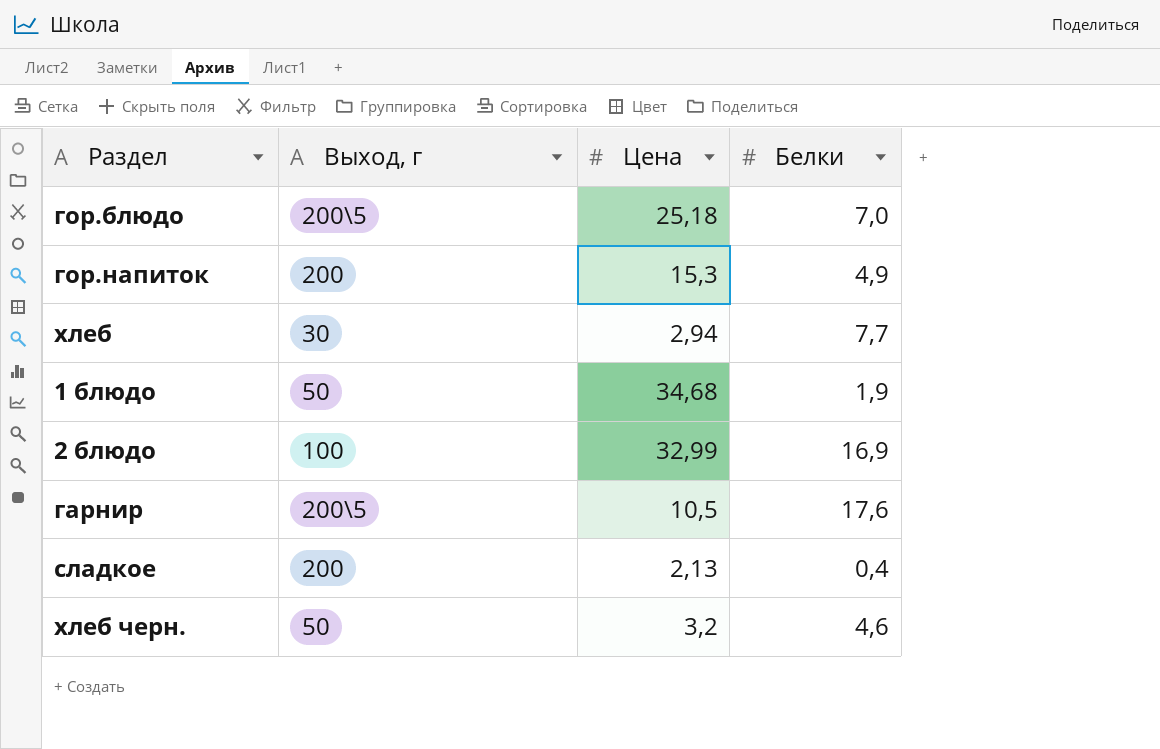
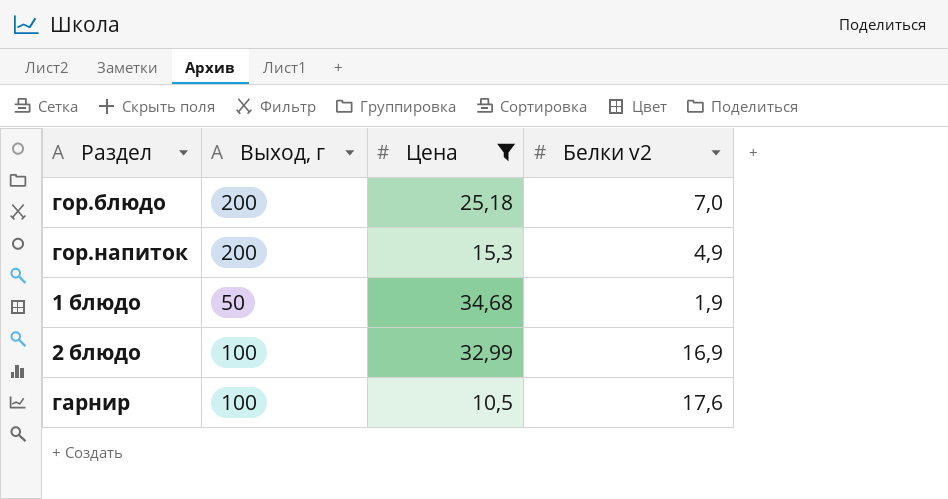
filter: none -> Цена >= 10,5
column name: Белки -> Белки v2
гор.блюдо | Выход, г: 200\5 -> 200
гарнир | Выход, г: 200\5 -> 100

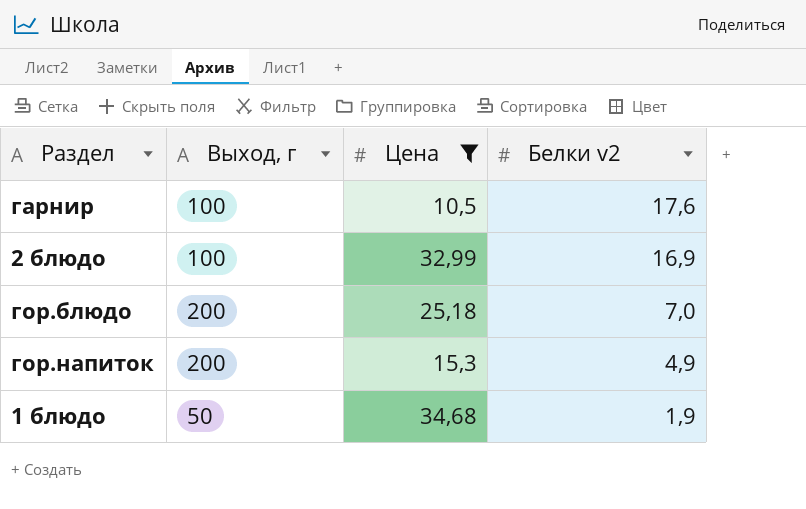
row order: none -> Белки v2 descending

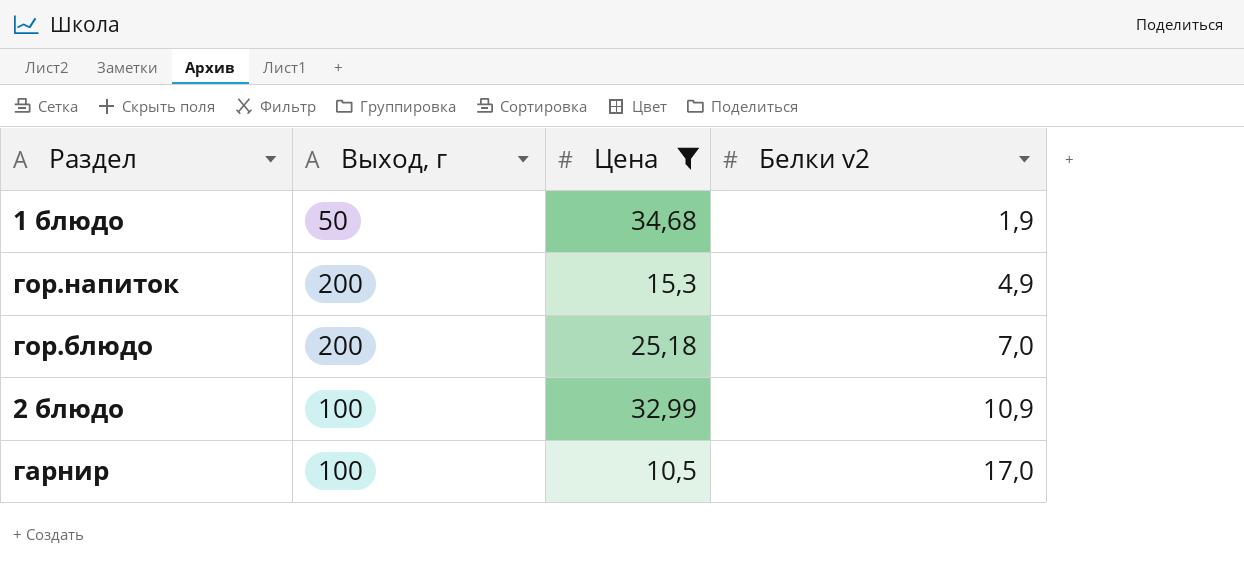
row order: Белки v2 descending -> Белки v2 ascending
2 блюдо | Белки v2: 16,9 -> 10,9
гарнир | Белки v2: 17,6 -> 17,0

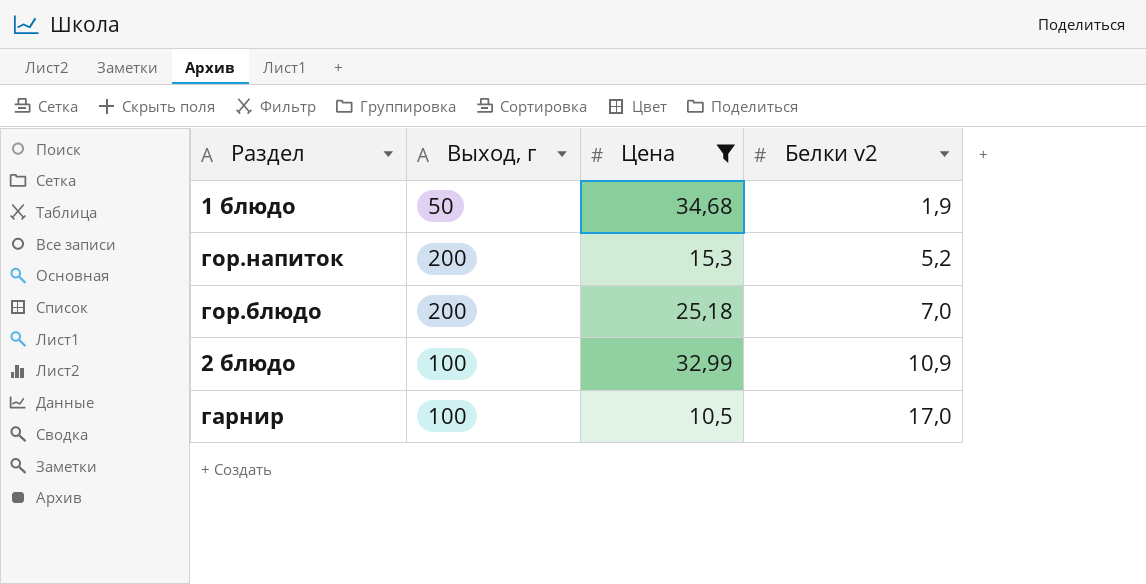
гор.напиток | Белки v2: 4,9 -> 5,2

